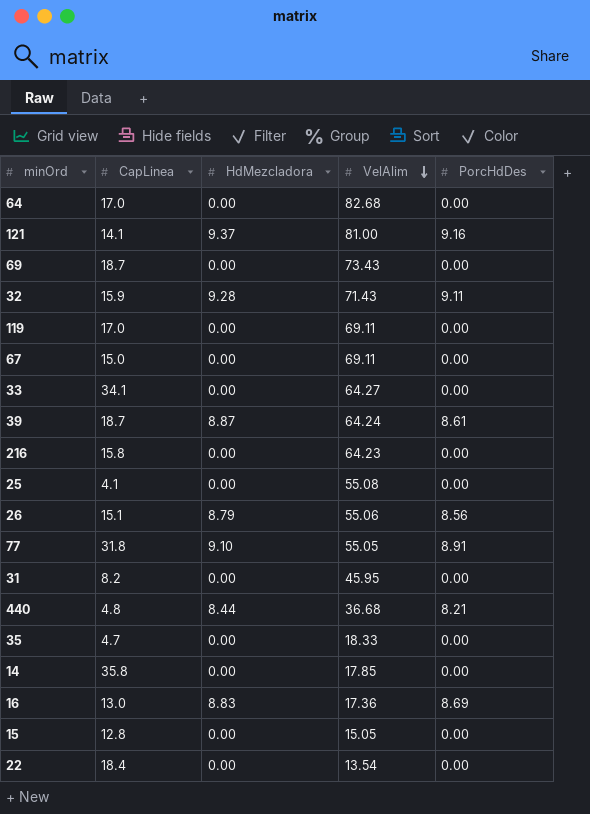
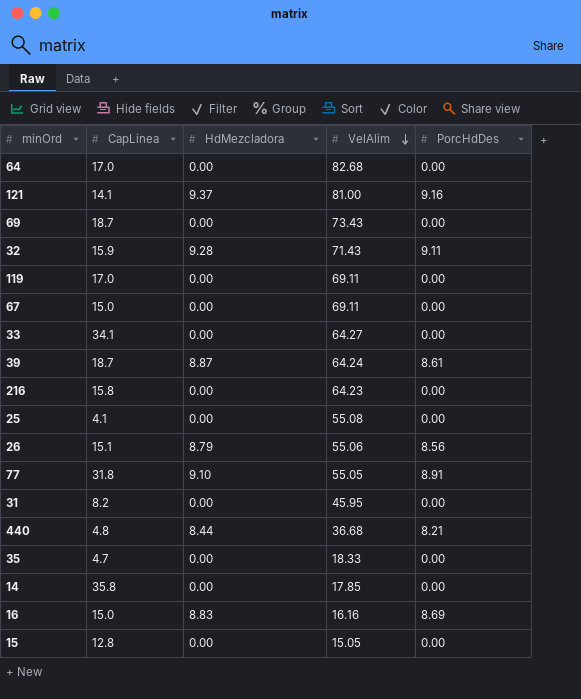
row 22: 18.4 | 0.00 | 13.54 | 0.00 -> none
16 | CapLinea: 13.0 -> 15.0
16 | VelAlim: 17.36 -> 16.16

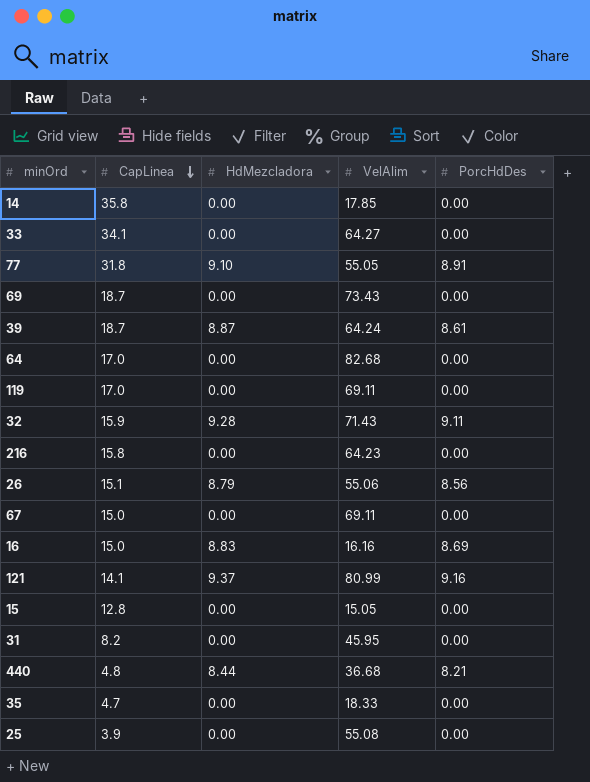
row order: VelAlim descending -> CapLinea descending
121 | VelAlim: 81.00 -> 80.99
25 | CapLinea: 4.1 -> 3.9

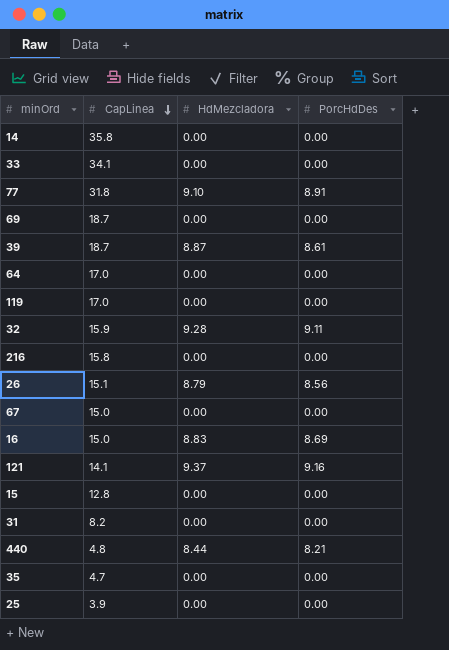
column VelAlim | position: 4 -> none

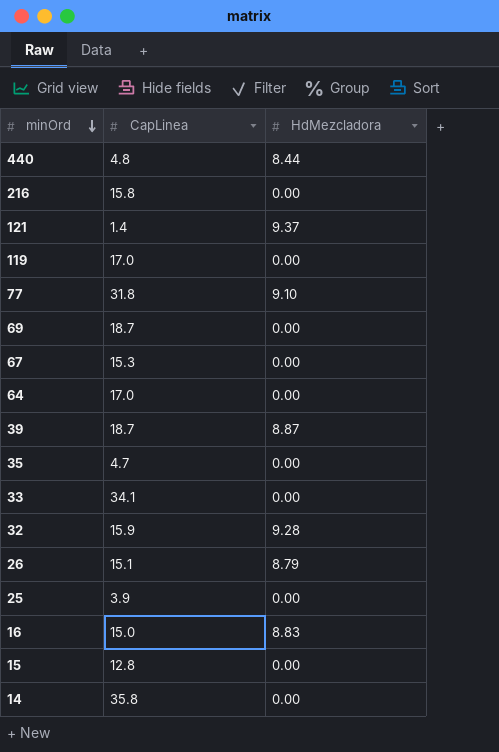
row order: CapLinea descending -> minOrd descending
column PorcHdDes | position: 4 -> none
row 31: 8.2 | 0.00 | 0.00 -> none
121 | CapLinea: 14.1 -> 1.4
67 | CapLinea: 15.0 -> 15.3

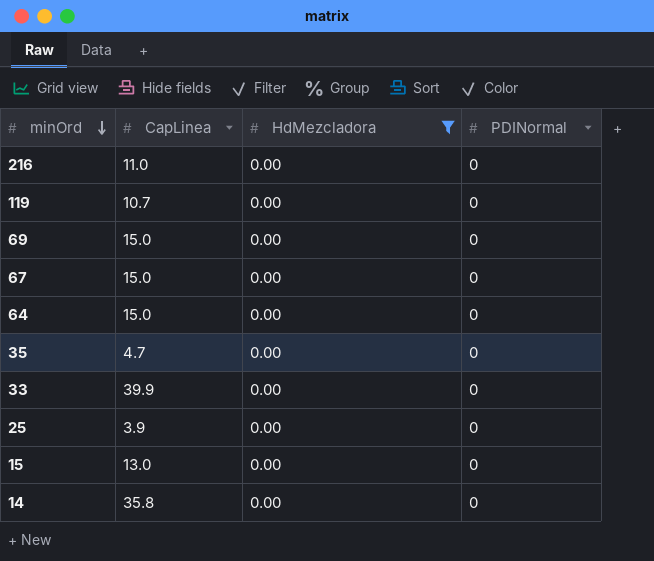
filter: none -> HdMezcladora = 0.00
column PDINormal | position: none -> 4
216 | CapLinea: 15.8 -> 11.0
119 | CapLinea: 17.0 -> 10.7
69 | CapLinea: 18.7 -> 15.0
67 | CapLinea: 15.3 -> 15.0
64 | CapLinea: 17.0 -> 15.0
33 | CapLinea: 34.1 -> 39.9
15 | CapLinea: 12.8 -> 13.0

